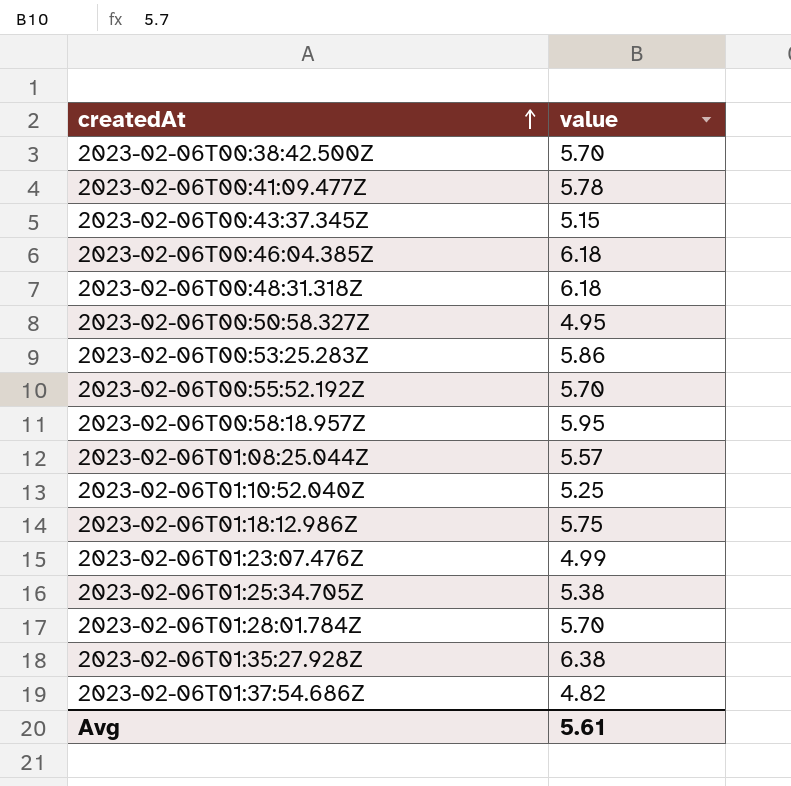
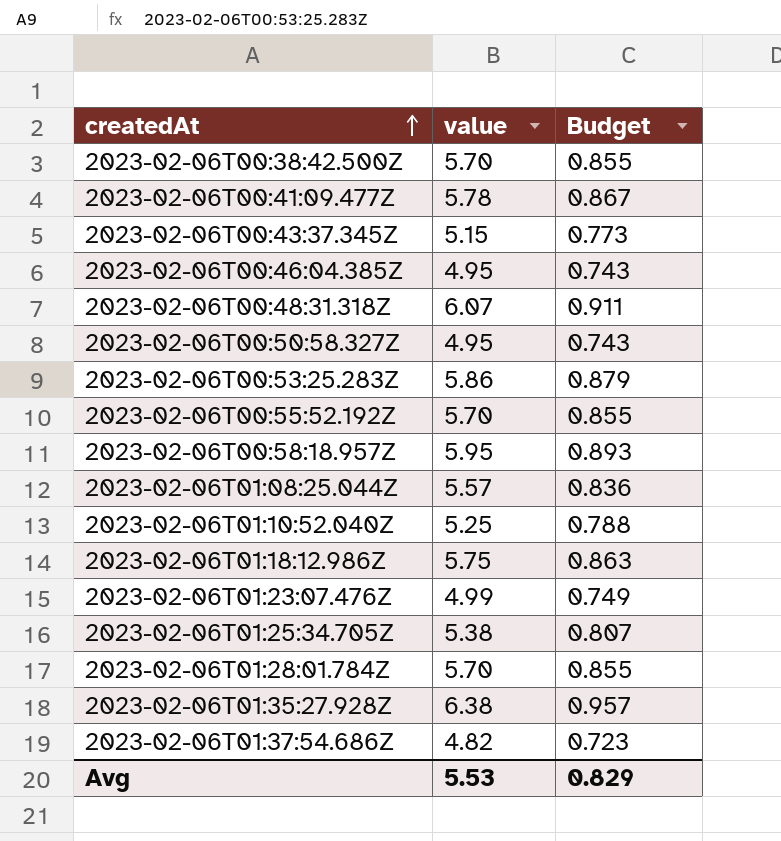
column Budget | formula: none -> [value] * 0.15
2023-02-06T00:46:04.385Z | value: 6.18 -> 4.95
2023-02-06T00:48:31.318Z | value: 6.18 -> 6.07
Avg | value: 5.61 -> 5.53

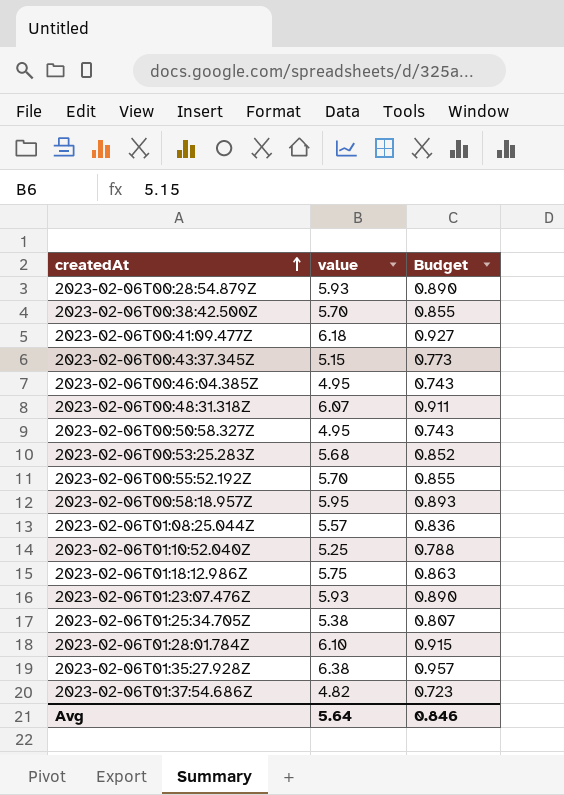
row 2023-02-06T00:28:54.879Z: none -> 5.93 | 0.890
2023-02-06T00:41:09.477Z | value: 5.78 -> 6.18
2023-02-06T00:41:09.477Z | Budget: 0.867 -> 0.927
2023-02-06T00:53:25.283Z | value: 5.86 -> 5.68
2023-02-06T00:53:25.283Z | Budget: 0.879 -> 0.852
2023-02-06T01:23:07.476Z | value: 4.99 -> 5.93
2023-02-06T01:23:07.476Z | Budget: 0.749 -> 0.890
2023-02-06T01:28:01.784Z | value: 5.70 -> 6.10
2023-02-06T01:28:01.784Z | Budget: 0.855 -> 0.915
Avg | value: 5.53 -> 5.64
Avg | Budget: 0.829 -> 0.846

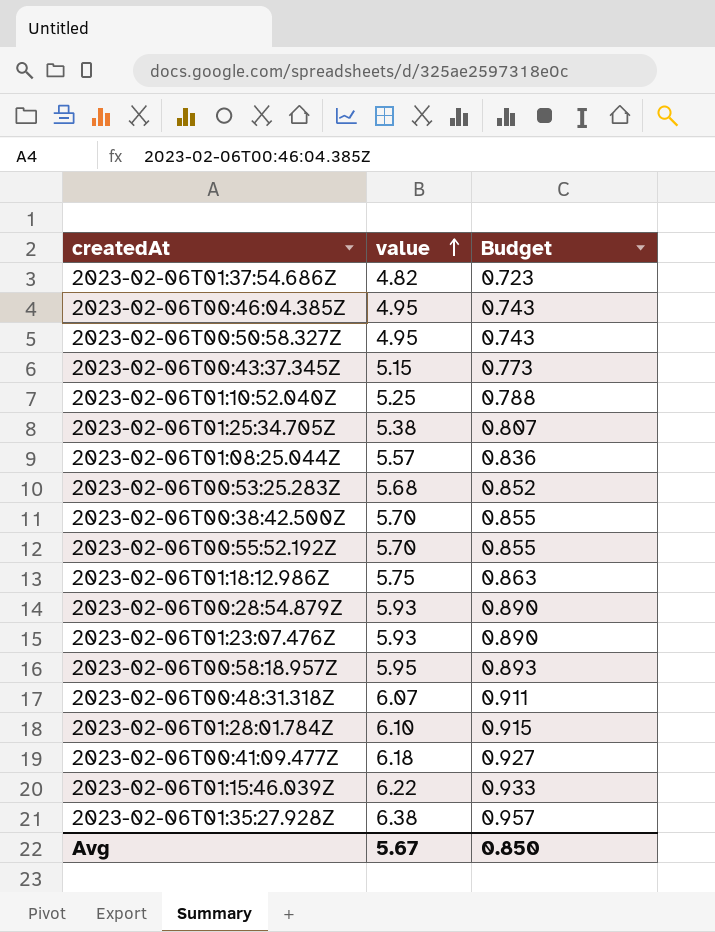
row order: createdAt ascending -> value ascending
row 2023-02-06T01:15:46.039Z: none -> 6.22 | 0.933
Avg | value: 5.64 -> 5.67
Avg | Budget: 0.846 -> 0.850

